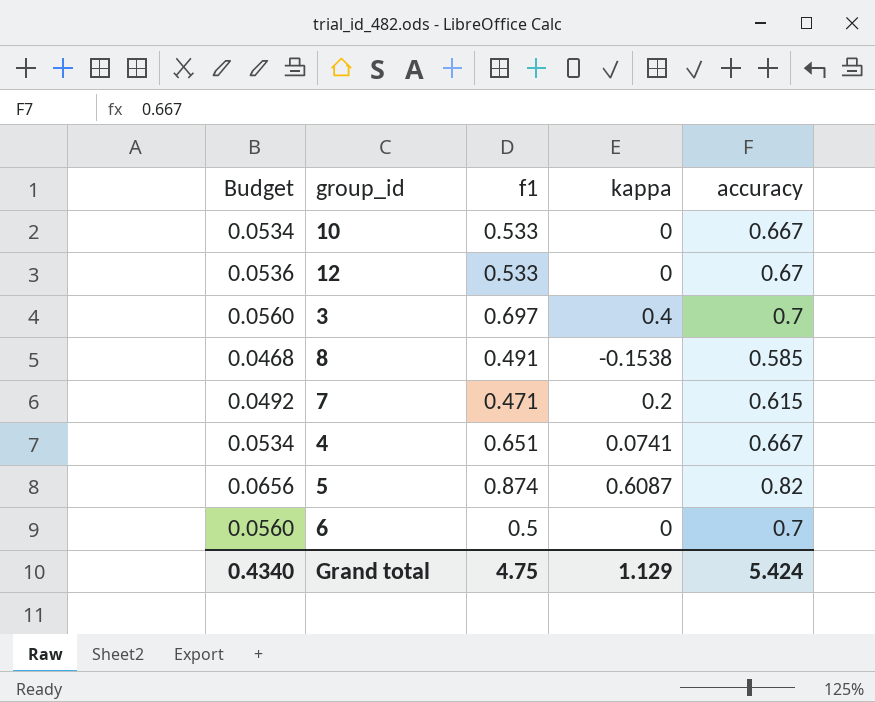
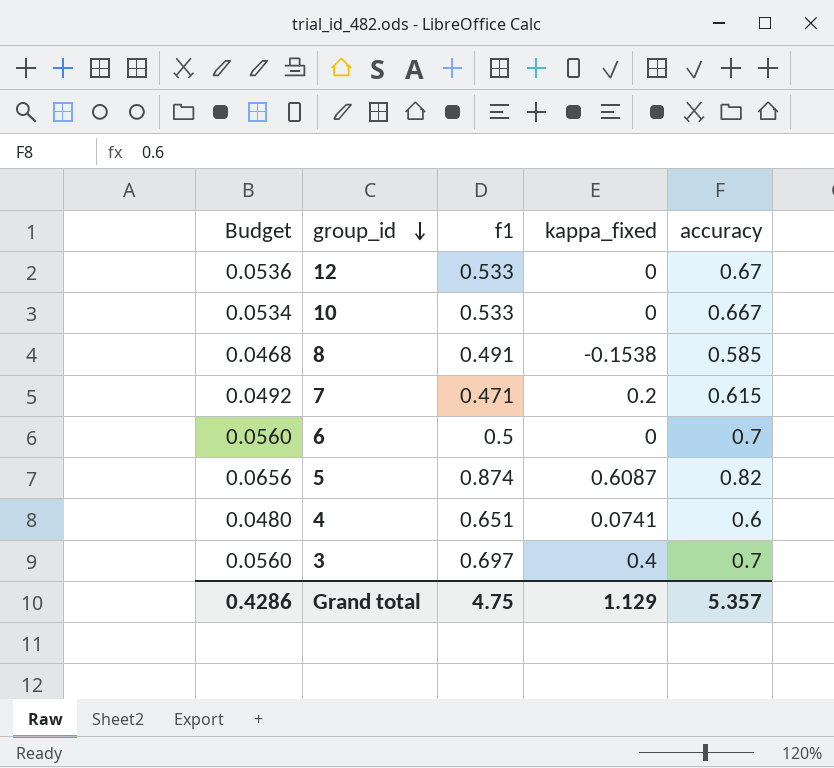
row order: none -> group_id descending
column name: kappa -> kappa_fixed
4 | Budget: 0.0534 -> 0.0480
4 | accuracy: 0.667 -> 0.6
Grand total | Budget: 0.4340 -> 0.4286
Grand total | accuracy: 5.424 -> 5.357

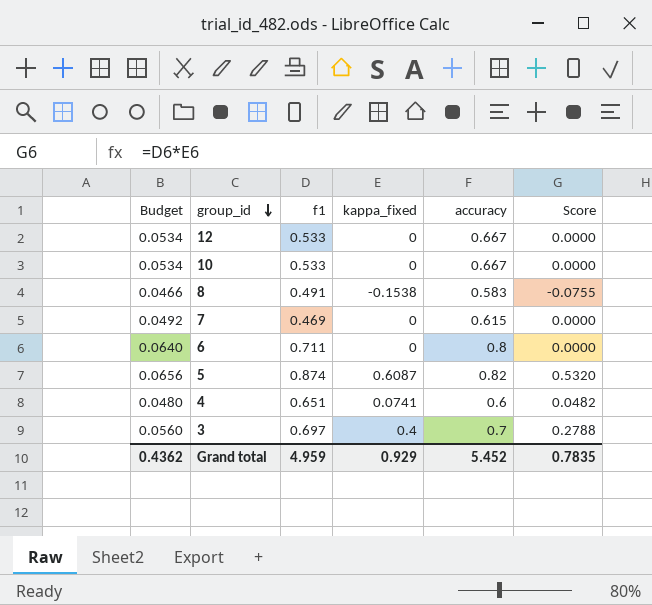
column Score | formula: none -> [f1] * [kappa_fixed]
12 | Budget: 0.0536 -> 0.0534
12 | accuracy: 0.67 -> 0.667
8 | Budget: 0.0468 -> 0.0466
8 | accuracy: 0.585 -> 0.583
7 | f1: 0.471 -> 0.469
7 | kappa_fixed: 0.2 -> 0
6 | Budget: 0.0560 -> 0.0640
6 | f1: 0.5 -> 0.711
6 | accuracy: 0.7 -> 0.8
Grand total | Budget: 0.4286 -> 0.4362
Grand total | f1: 4.75 -> 4.959
Grand total | kappa_fixed: 1.129 -> 0.929
Grand total | accuracy: 5.357 -> 5.452

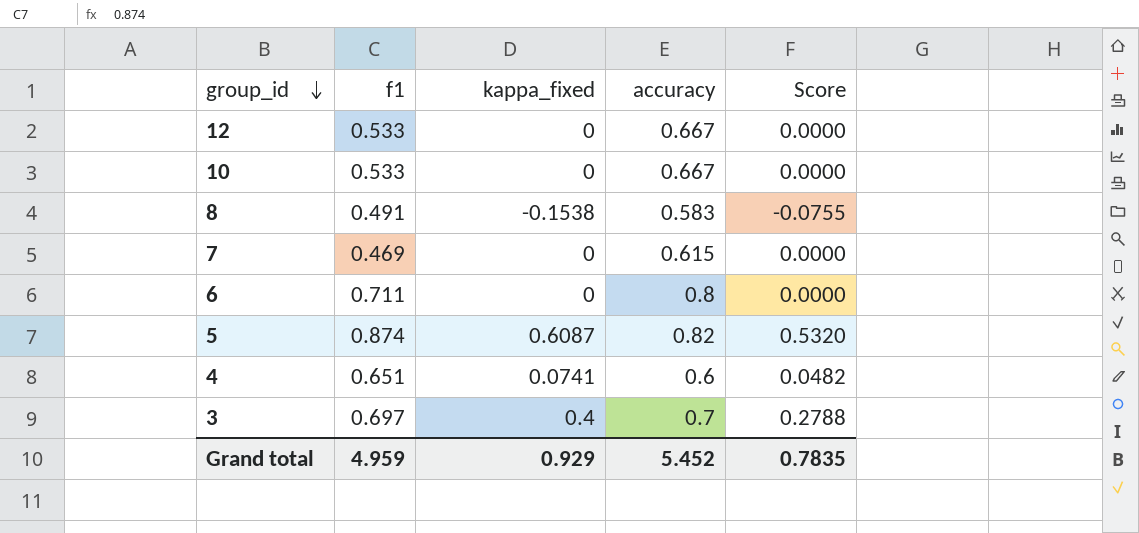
column Budget | formula: [accuracy] * 0.08 -> none

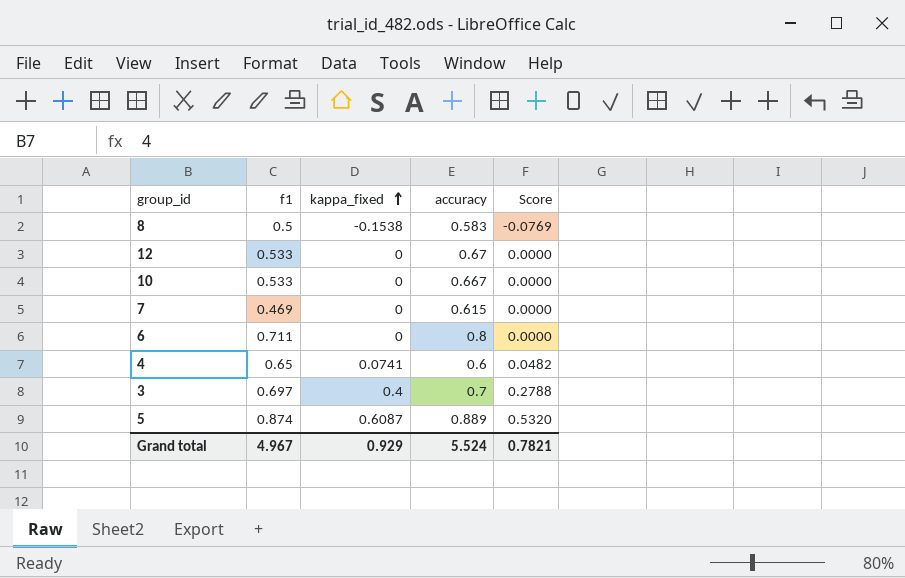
row order: group_id descending -> kappa_fixed ascending
8 | f1: 0.491 -> 0.5
8 | Score: -0.0755 -> -0.0769
12 | accuracy: 0.667 -> 0.67
4 | f1: 0.651 -> 0.65
5 | accuracy: 0.82 -> 0.889
Grand total | f1: 4.959 -> 4.967
Grand total | accuracy: 5.452 -> 5.524
Grand total | Score: 0.7835 -> 0.7821

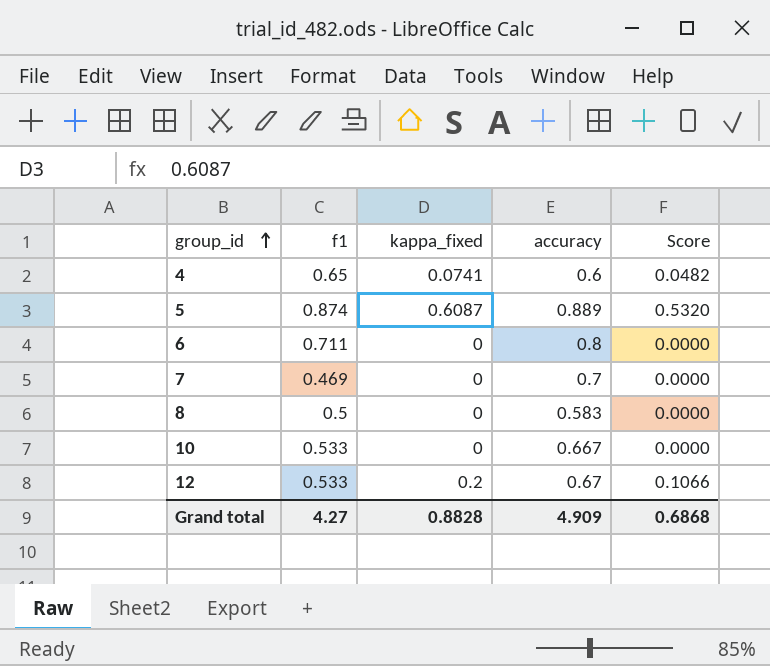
row order: kappa_fixed ascending -> group_id ascending
row 3: 0.697 | 0.4 | 0.7 | 0.2788 -> none
7 | accuracy: 0.615 -> 0.7
8 | kappa_fixed: -0.1538 -> 0
8 | Score: -0.0769 -> 0.0000
12 | kappa_fixed: 0 -> 0.2
12 | Score: 0.0000 -> 0.1066
Grand total | f1: 4.967 -> 4.27
Grand total | kappa_fixed: 0.929 -> 0.8828
Grand total | accuracy: 5.524 -> 4.909
Grand total | Score: 0.7821 -> 0.6868

